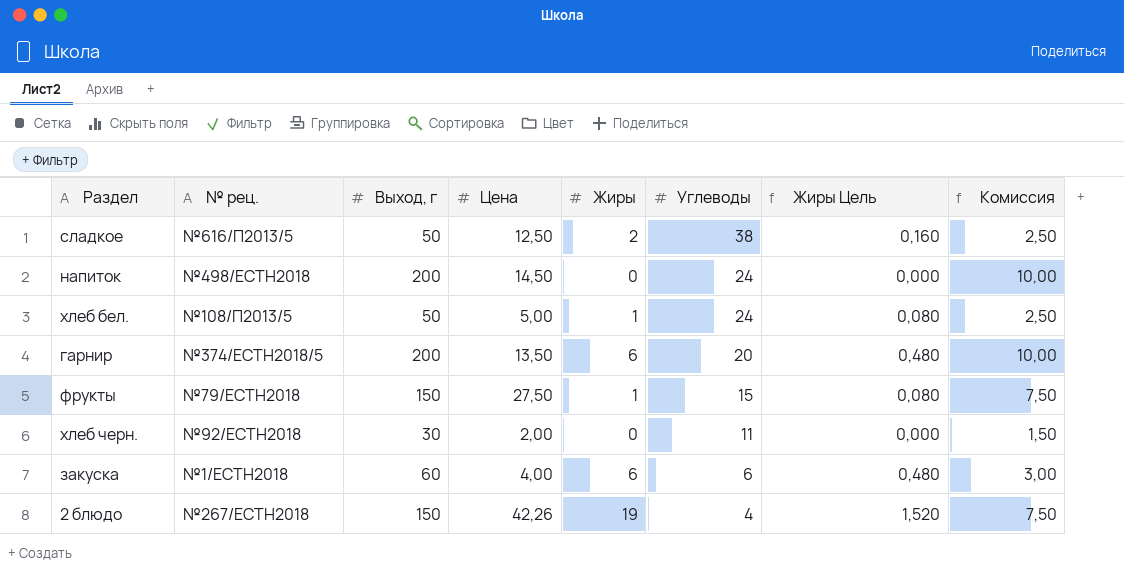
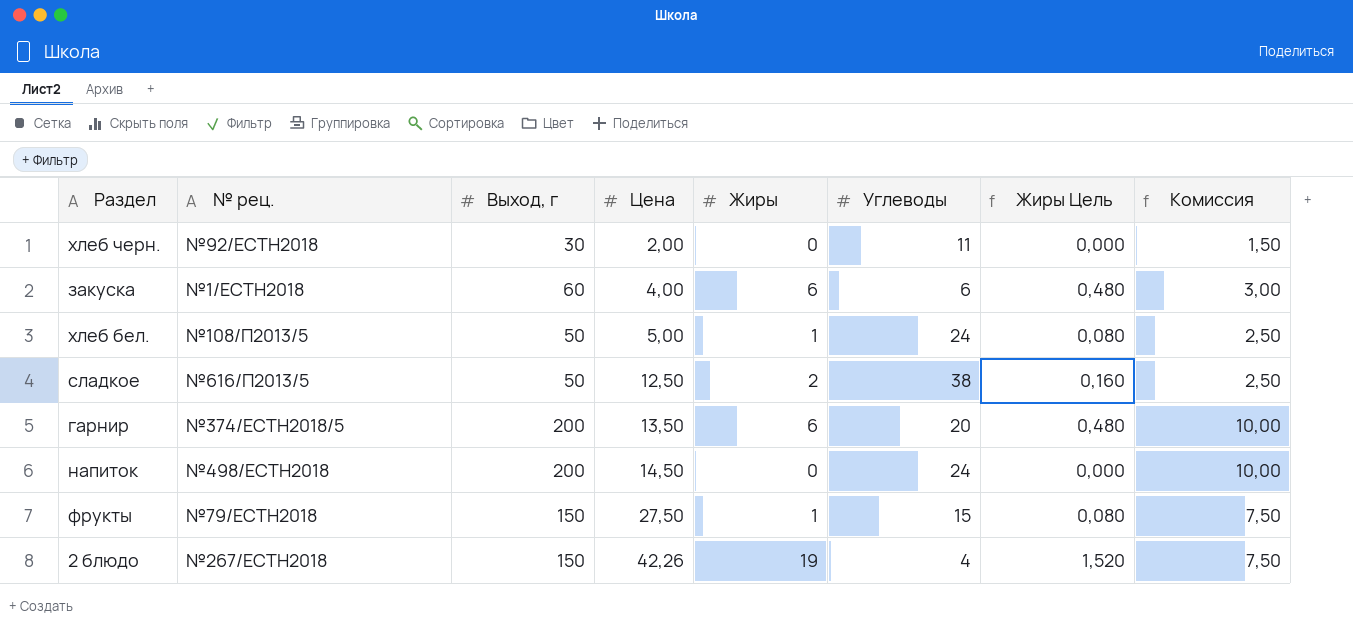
row order: Углеводы descending -> Цена ascending

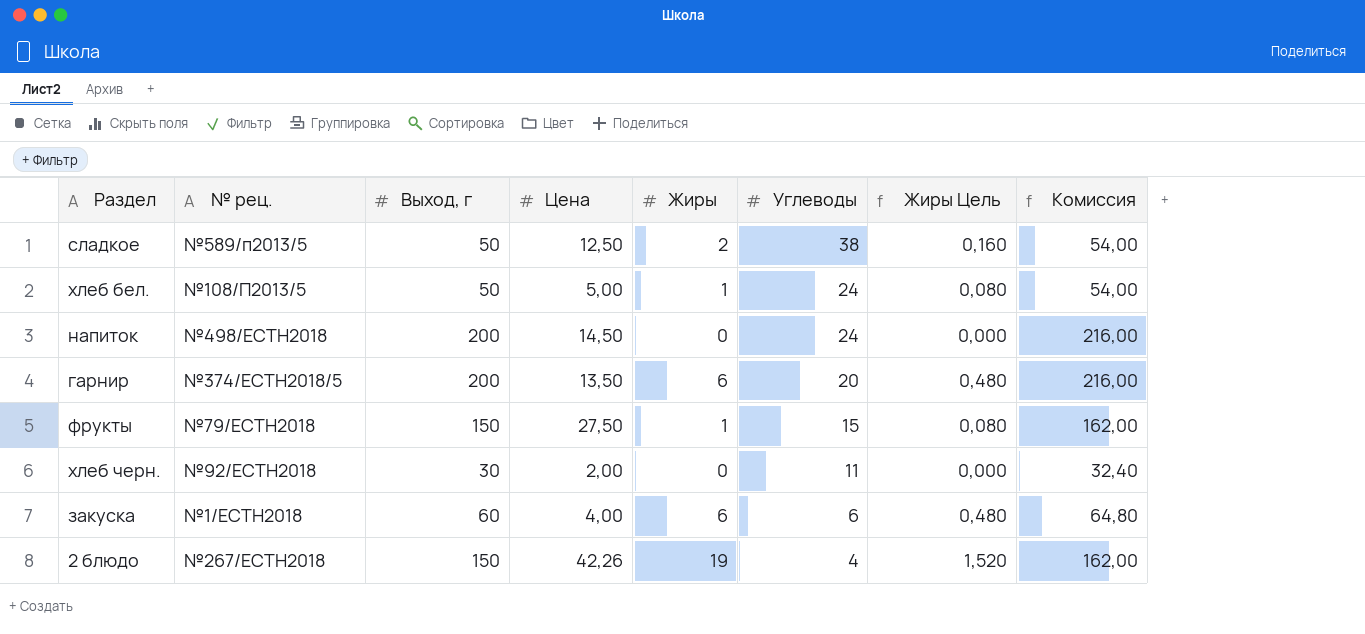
row order: Цена ascending -> Углеводы descending
column Комиссия | formula: [Выход, г] * 0,05 -> [Выход, г] * 1,08
сладкое | № рец.: №616/П2013/5 -> №589/п2013/5

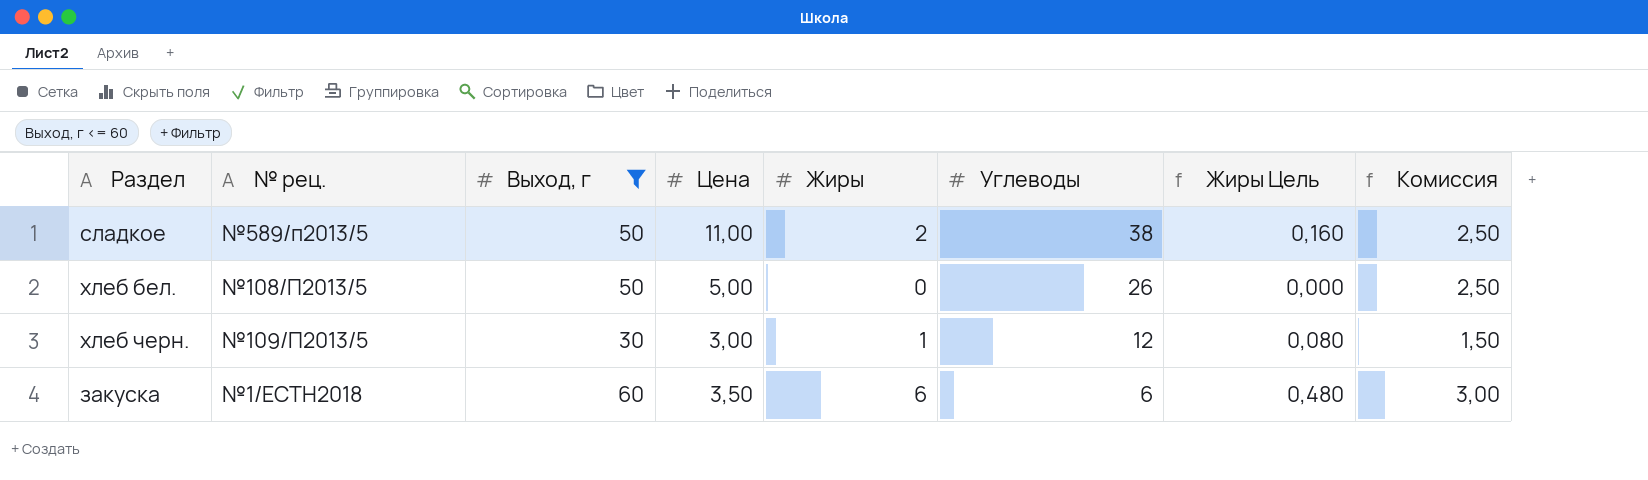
filter: none -> Выход, г <= 60
column Комиссия | formula: [Выход, г] * 1,08 -> [Выход, г] * 0,05
сладкое | Цена: 12,50 -> 11,00
хлеб бел. | Жиры: 1 -> 0
хлеб бел. | Углеводы: 24 -> 26
хлеб бел. | Жиры Цель: 0,080 -> 0,000
хлеб черн. | № рец.: №92/ЕСТН2018 -> №109/П2013/5
хлеб черн. | Цена: 2,00 -> 3,00
хлеб черн. | Жиры: 0 -> 1
хлеб черн. | Углеводы: 11 -> 12
хлеб черн. | Жиры Цель: 0,000 -> 0,080
закуска | Цена: 4,00 -> 3,50

